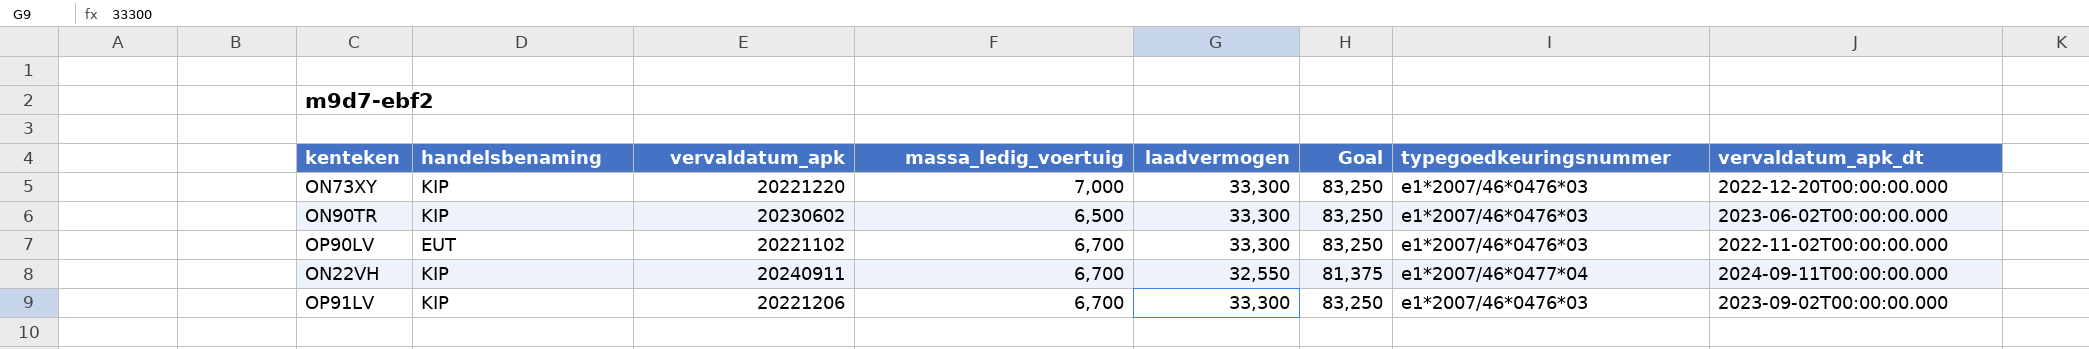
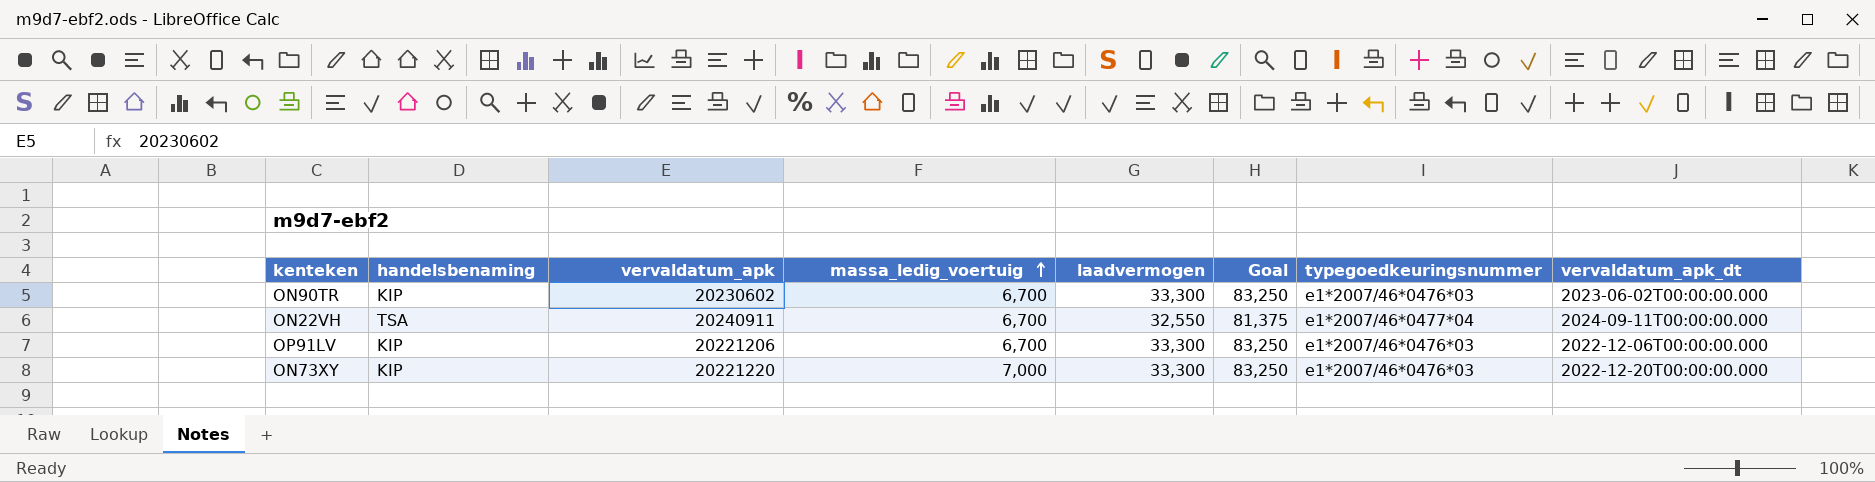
row order: none -> massa_ledig_voertuig ascending
row OP90LV: EUT | 20221102 | 6,700 | 33,300 | 83,250 | e1*2007/46*0476*03 | 2022-11-02T00:00:00.000 -> none
ON90TR | massa_ledig_voertuig: 6,500 -> 6,700
ON22VH | handelsbenaming: KIP -> TSA
OP91LV | vervaldatum_apk_dt: 2023-09-02T00:00:00.000 -> 2022-12-06T00:00:00.000

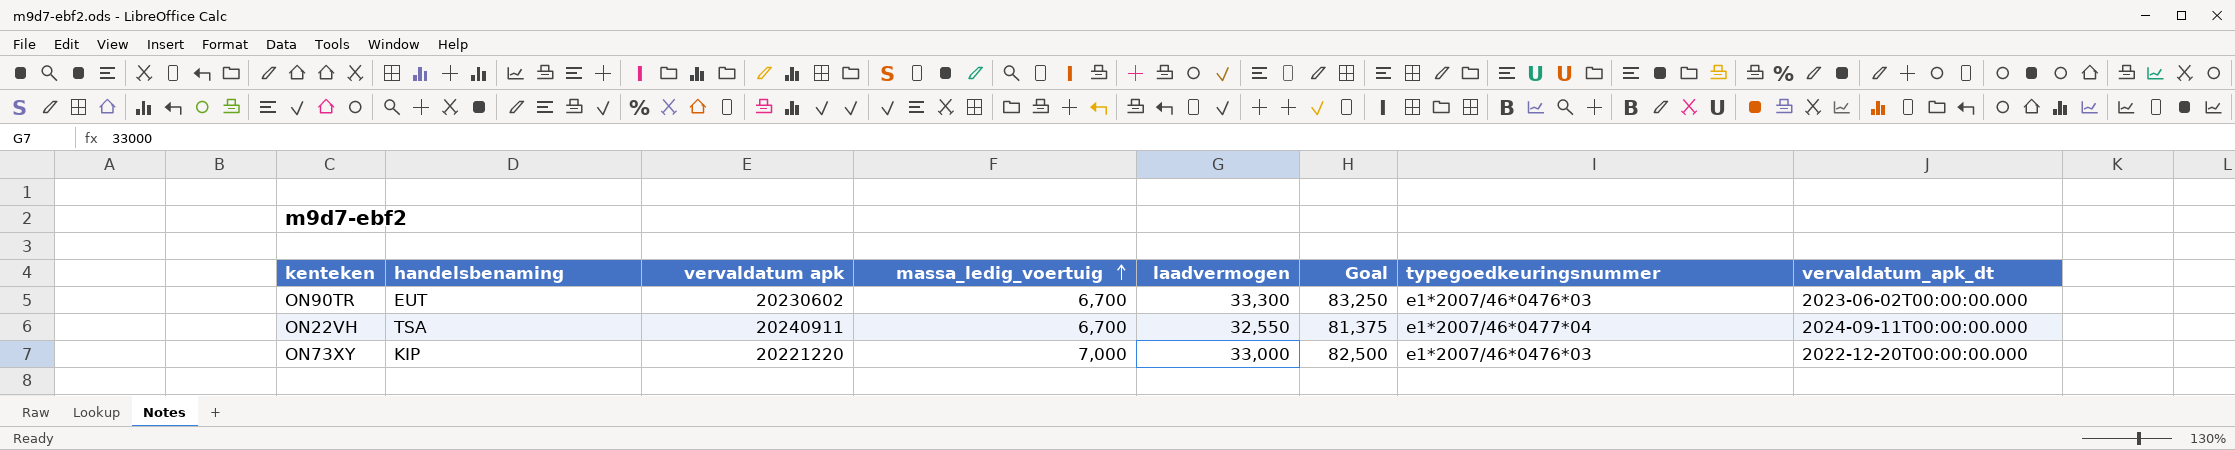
column name: vervaldatum_apk -> vervaldatum apk
row OP91LV: KIP | 20221206 | 6,700 | 33,300 | 83,250 | e1*2007/46*0476*03 | 2022-12-06T00:00:00.000 -> none
ON90TR | handelsbenaming: KIP -> EUT
ON73XY | laadvermogen: 33,300 -> 33,000
ON73XY | Goal: 83,250 -> 82,500

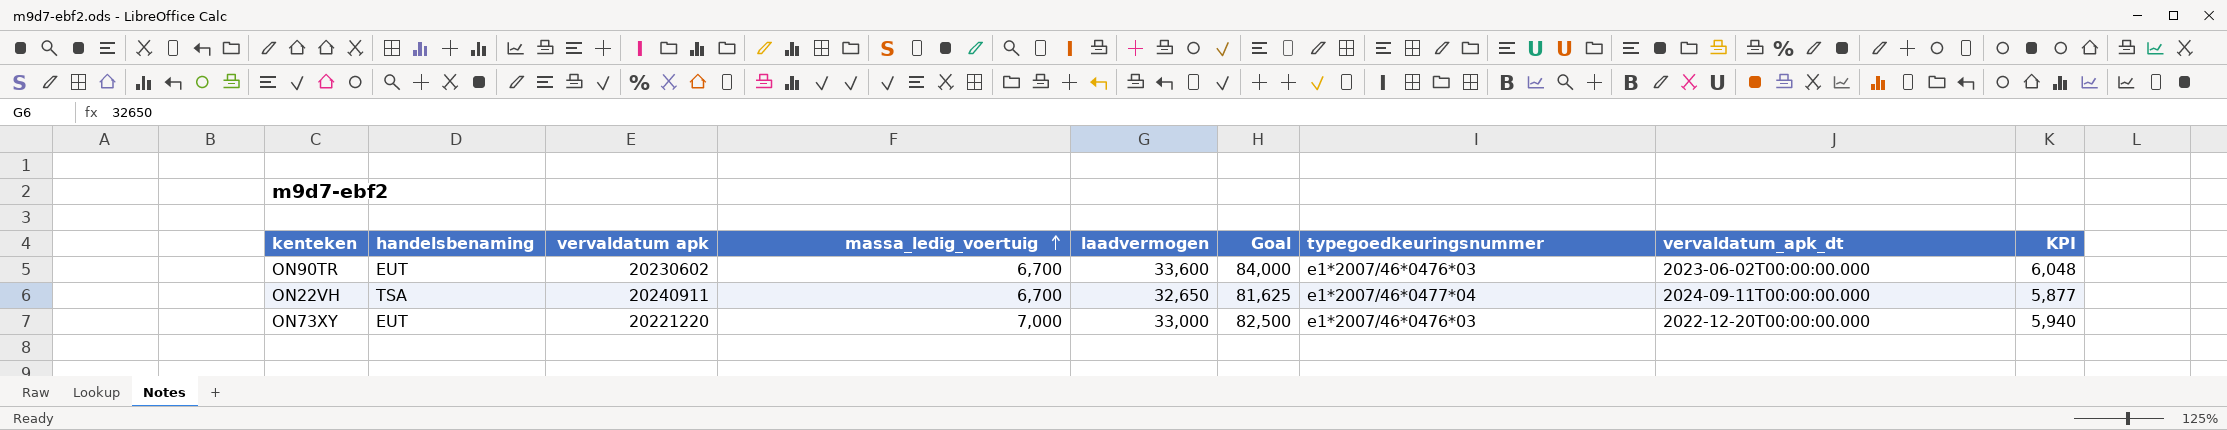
column KPI | formula: none -> [laadvermogen] * 0.18
ON90TR | laadvermogen: 33,300 -> 33,600
ON90TR | Goal: 83,250 -> 84,000
ON22VH | laadvermogen: 32,550 -> 32,650
ON22VH | Goal: 81,375 -> 81,625
ON73XY | handelsbenaming: KIP -> EUT

